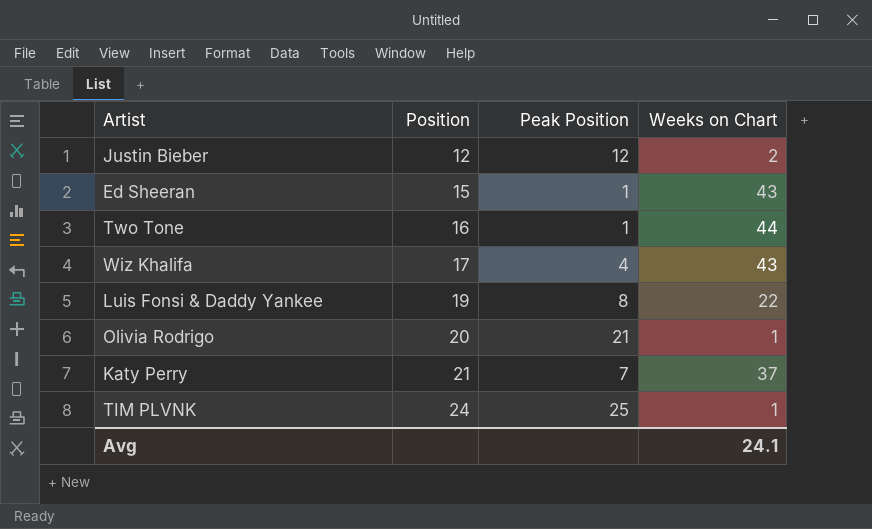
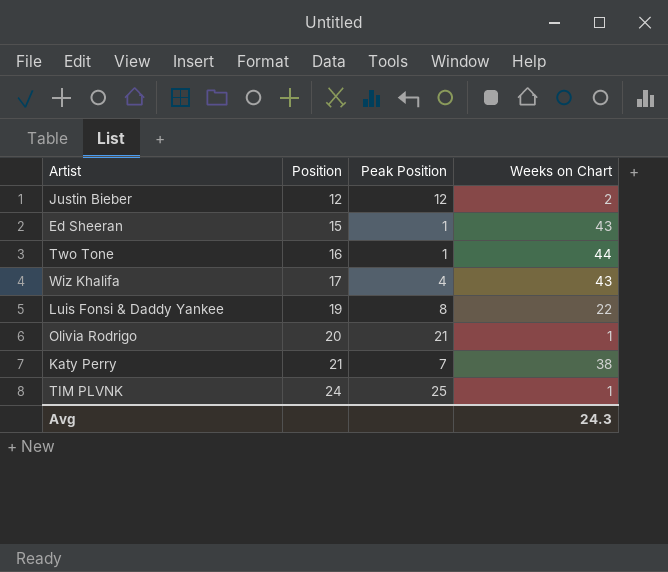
Katy Perry | Weeks on Chart: 37 -> 38
Avg | Weeks on Chart: 24.1 -> 24.3

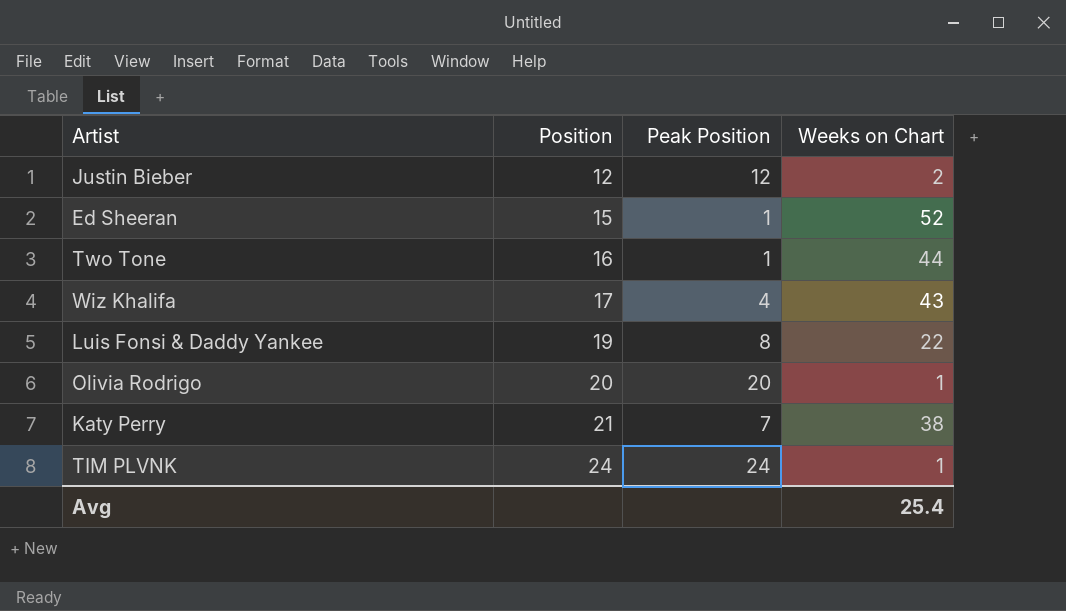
Ed Sheeran | Weeks on Chart: 43 -> 52
Olivia Rodrigo | Peak Position: 21 -> 20
TIM PLVNK | Peak Position: 25 -> 24
Avg | Weeks on Chart: 24.3 -> 25.4

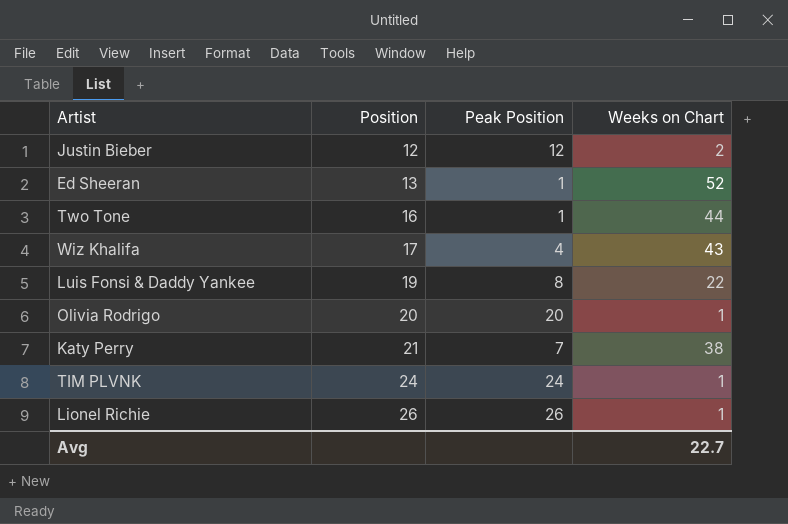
Ed Sheeran | Position: 15 -> 13
row Lionel Richie: none -> 26 | 26 | 1
Avg | Weeks on Chart: 25.4 -> 22.7

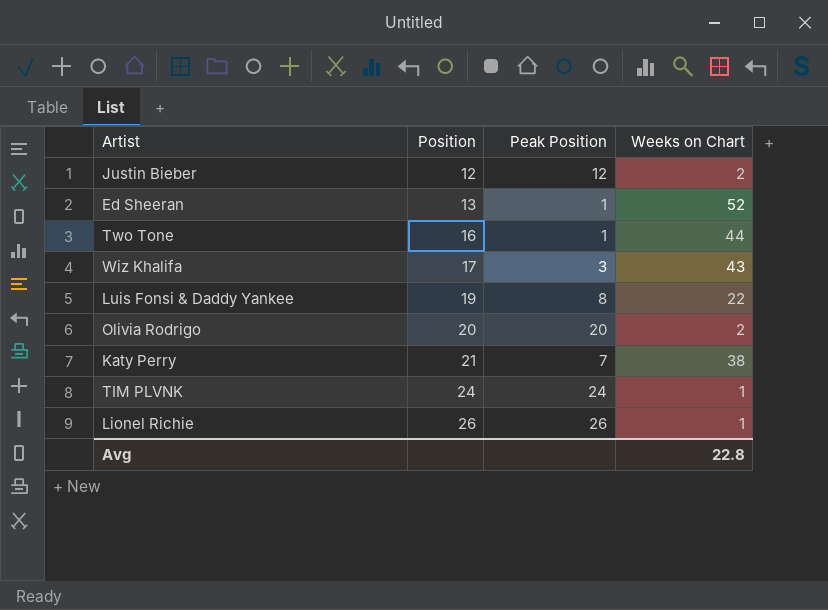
Wiz Khalifa | Peak Position: 4 -> 3
Olivia Rodrigo | Weeks on Chart: 1 -> 2
Avg | Weeks on Chart: 22.7 -> 22.8

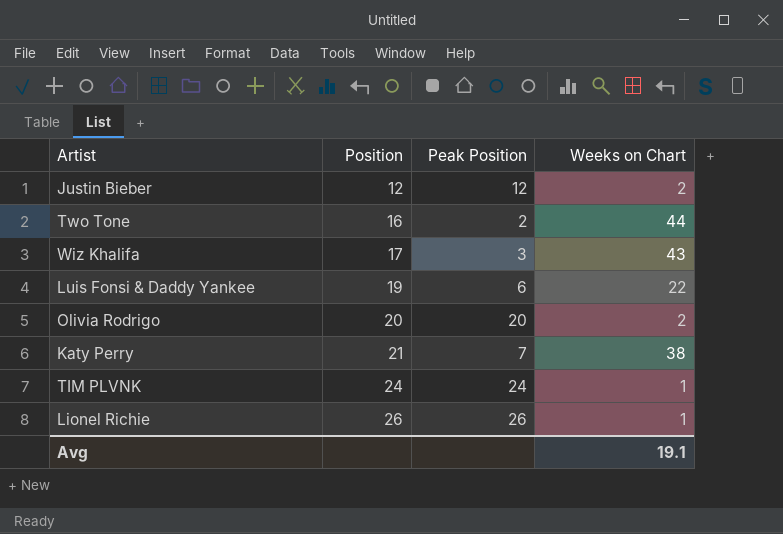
row Ed Sheeran: 13 | 1 | 52 -> none
Two Tone | Peak Position: 1 -> 2
Luis Fonsi & Daddy Yankee | Peak Position: 8 -> 6
Avg | Weeks on Chart: 22.8 -> 19.1

